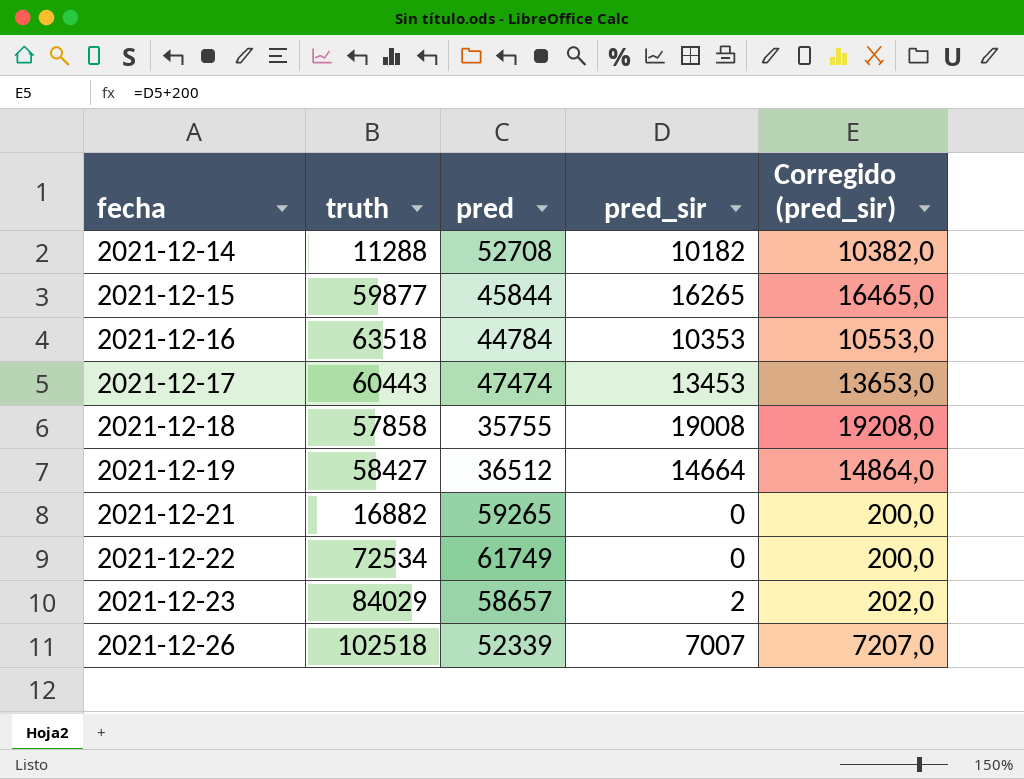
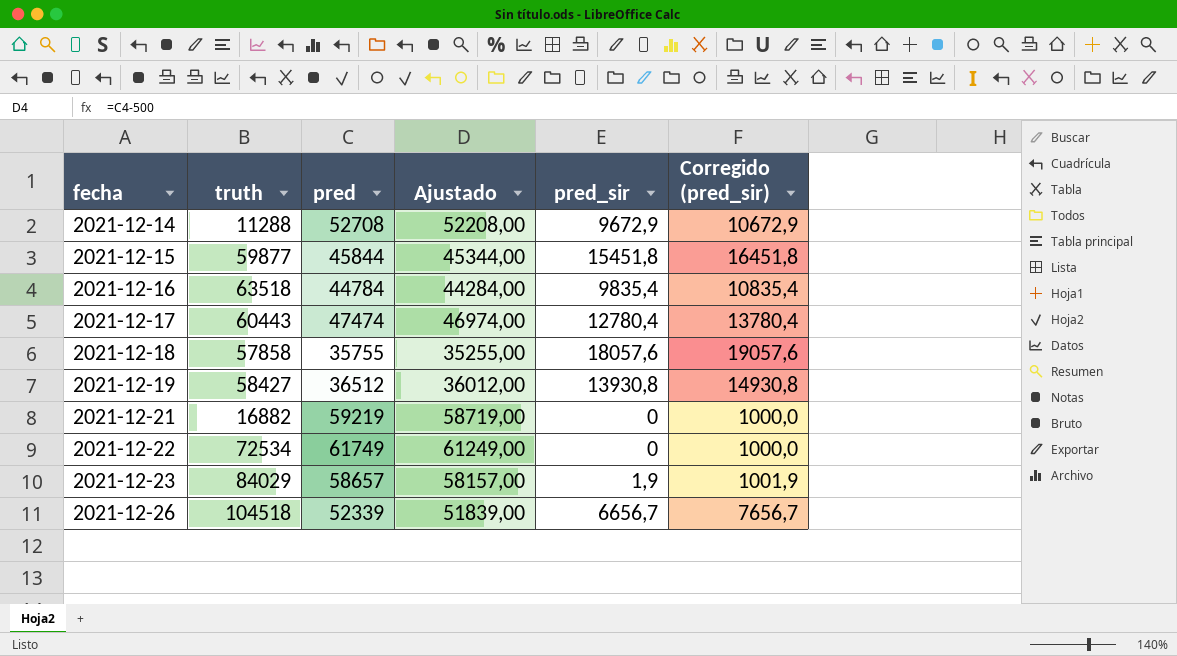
column Ajustado | formula: none -> [pred] - 500
column Corregido (pred_sir) | formula: [pred_sir] + 200 -> [pred_sir] + 1000
2021-12-14 | pred_sir: 10182 -> 9672,9
2021-12-15 | pred_sir: 16265 -> 15451,8
2021-12-16 | pred_sir: 10353 -> 9835,4
2021-12-17 | pred_sir: 13453 -> 12780,4
2021-12-18 | pred_sir: 19008 -> 18057,6
2021-12-19 | pred_sir: 14664 -> 13930,8
2021-12-21 | pred: 59265 -> 59219
2021-12-23 | pred_sir: 2 -> 1,9
2021-12-26 | truth: 102518 -> 104518
2021-12-26 | pred_sir: 7007 -> 6656,7

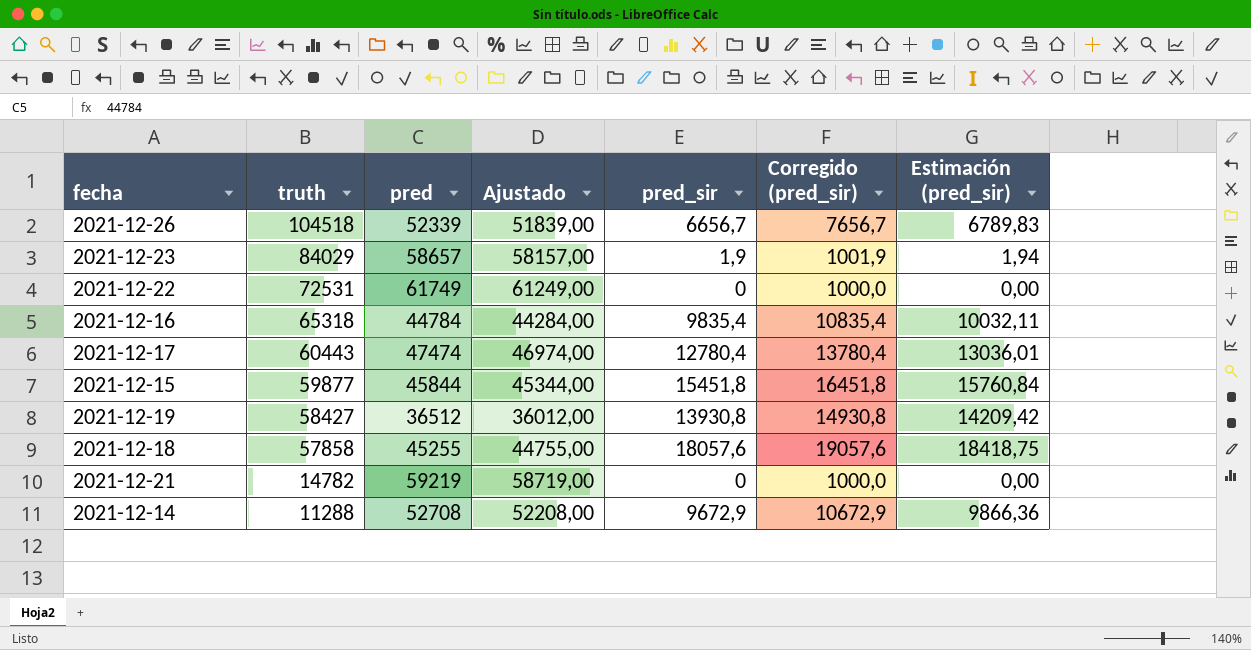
row order: fecha ascending -> truth descending
column Estimación (pred_sir) | formula: none -> [pred_sir] * 1,02
2021-12-22 | truth: 72534 -> 72531
2021-12-16 | truth: 63518 -> 65318
2021-12-18 | pred: 35755 -> 45255
2021-12-18 | Ajustado: 35255,00 -> 44755,00
2021-12-21 | truth: 16882 -> 14782

